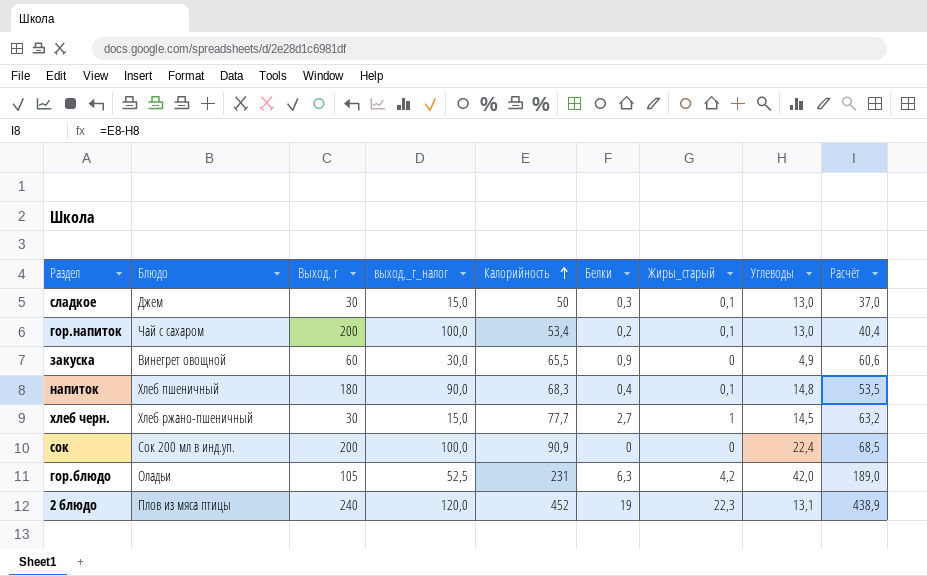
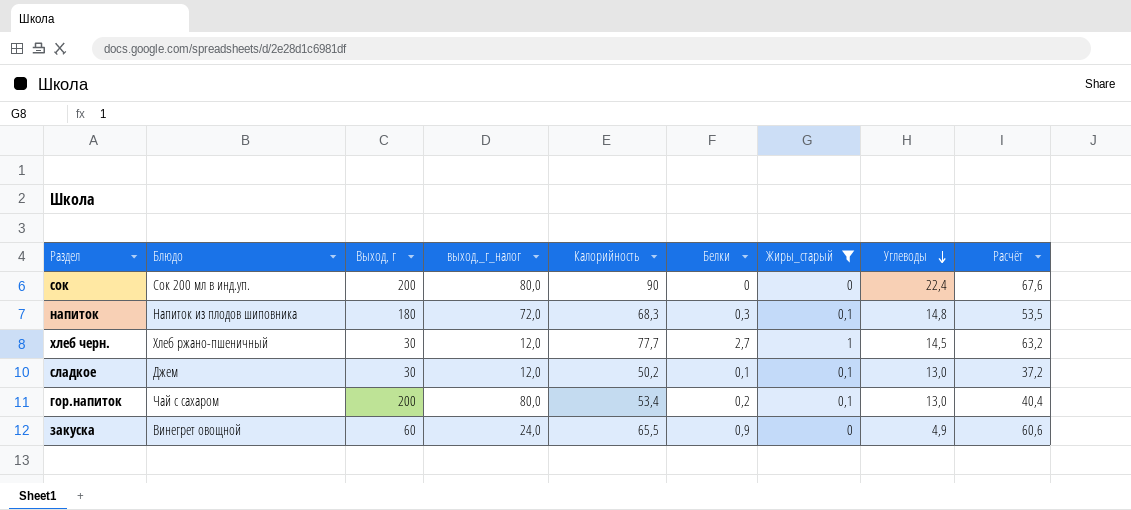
filter: none -> Жиры_старый <= 1
row order: Калорийность ascending -> Углеводы descending
column выход,_г_налог | formula: [Выход, г] * 0,5 -> [Выход, г] * 0,4
сок | Калорийность: 90,9 -> 90
сок | Расчёт: 68,5 -> 67,6
напиток | Блюдо: Хлеб пшеничный -> Напиток из плодов шиповника
напиток | Белки: 0,4 -> 0,3
сладкое | Калорийность: 50 -> 50,2
сладкое | Белки: 0,3 -> 0,1
сладкое | Расчёт: 37,0 -> 37,2

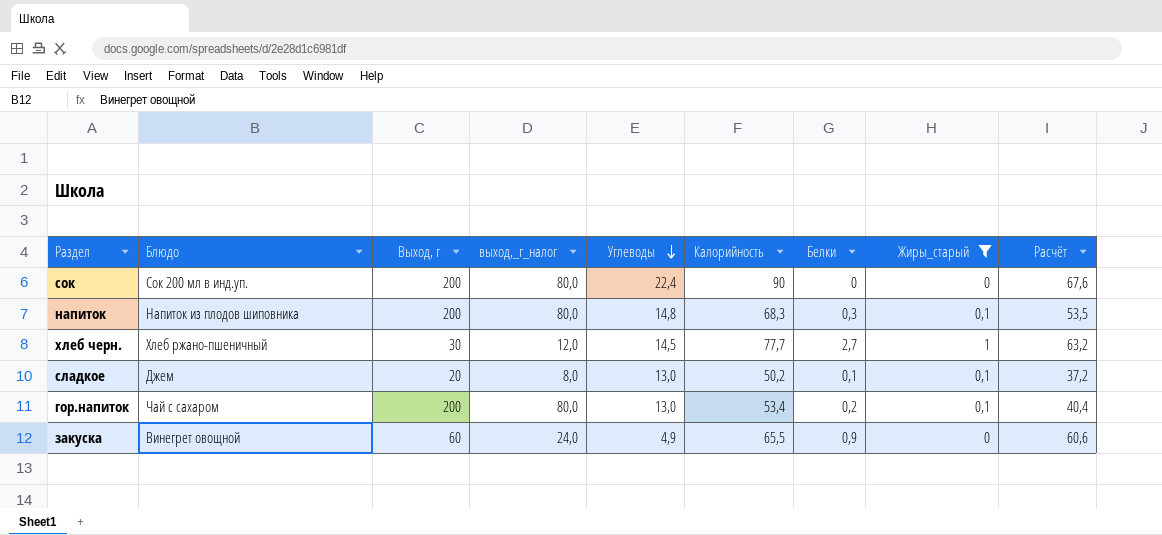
column Углеводы | position: 8 -> 5
напиток | Выход, г: 180 -> 200
напиток | выход,_г_налог: 72,0 -> 80,0
сладкое | Выход, г: 30 -> 20
сладкое | выход,_г_налог: 12,0 -> 8,0

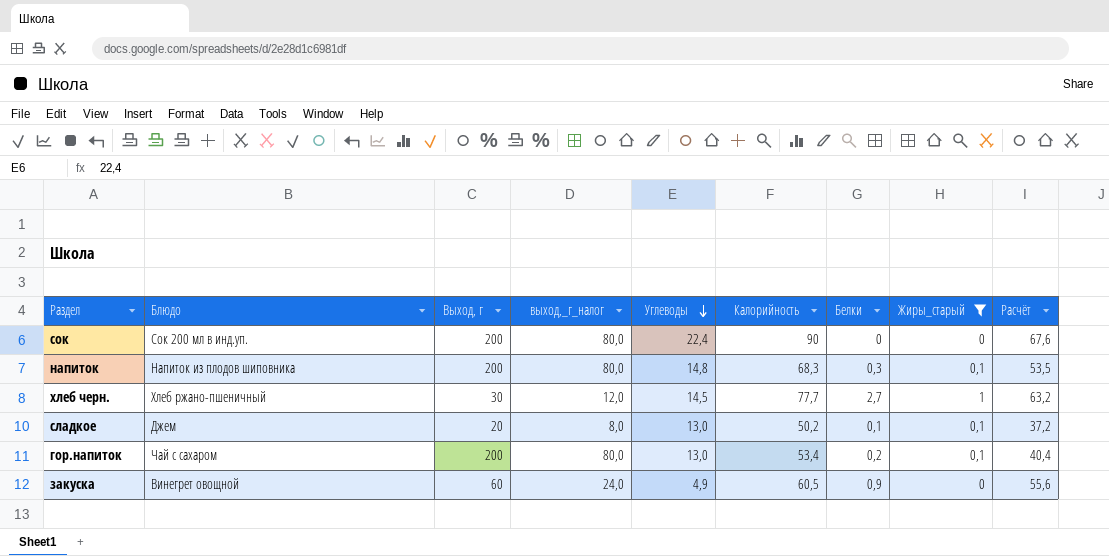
закуска | Калорийность: 65,5 -> 60,5
закуска | Расчёт: 60,6 -> 55,6

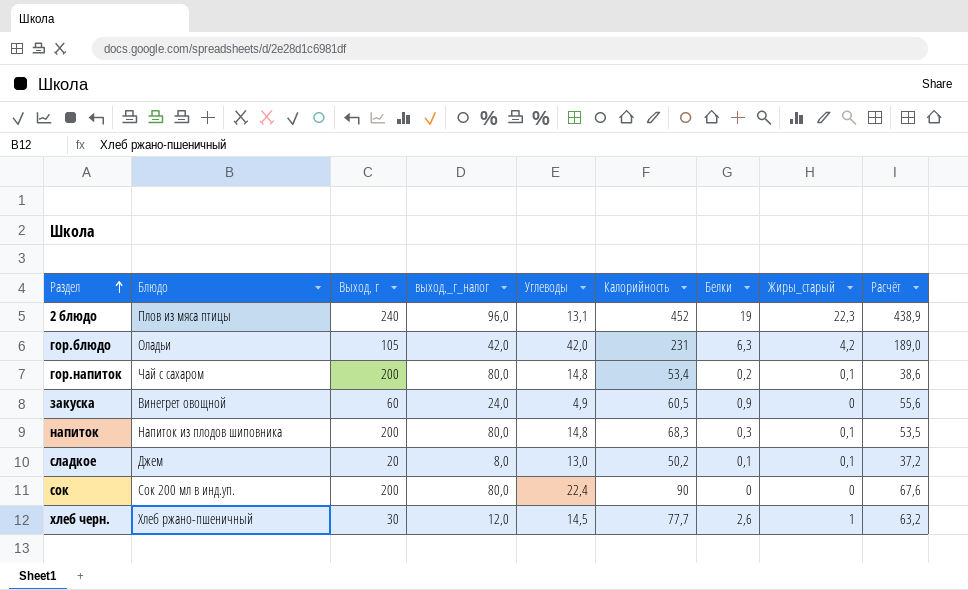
filter: Жиры_старый <= 1 -> none
row order: Углеводы descending -> Раздел ascending
гор.напиток | Углеводы: 13,0 -> 14,8
гор.напиток | Расчёт: 40,4 -> 38,6
хлеб черн. | Белки: 2,7 -> 2,6

